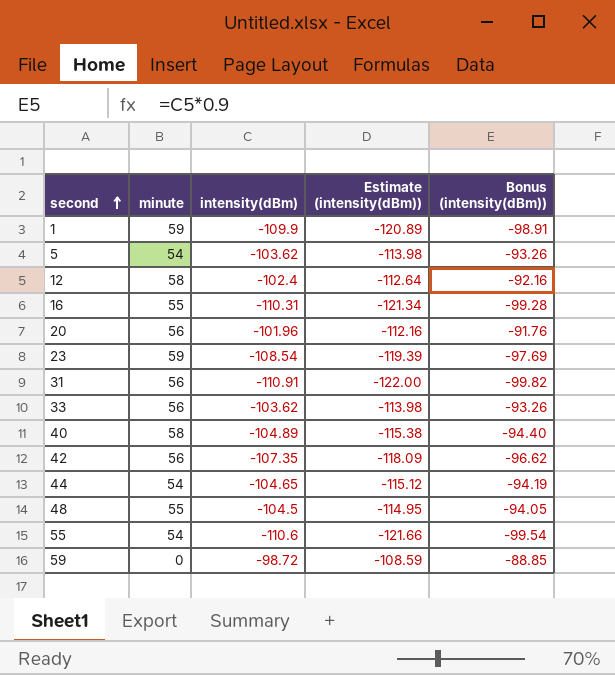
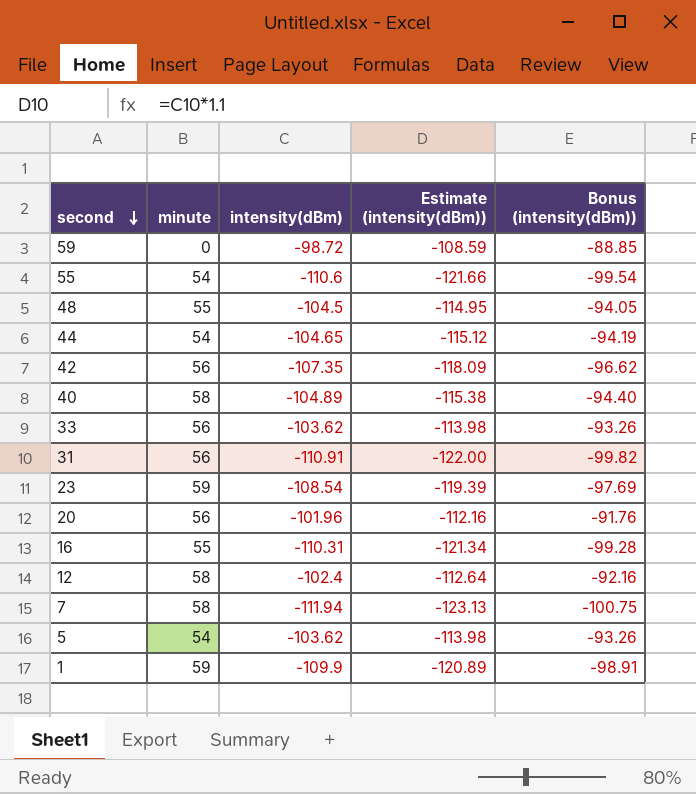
row order: second ascending -> second descending
row 7: none -> 58 | -111.94 | -123.13 | -100.75

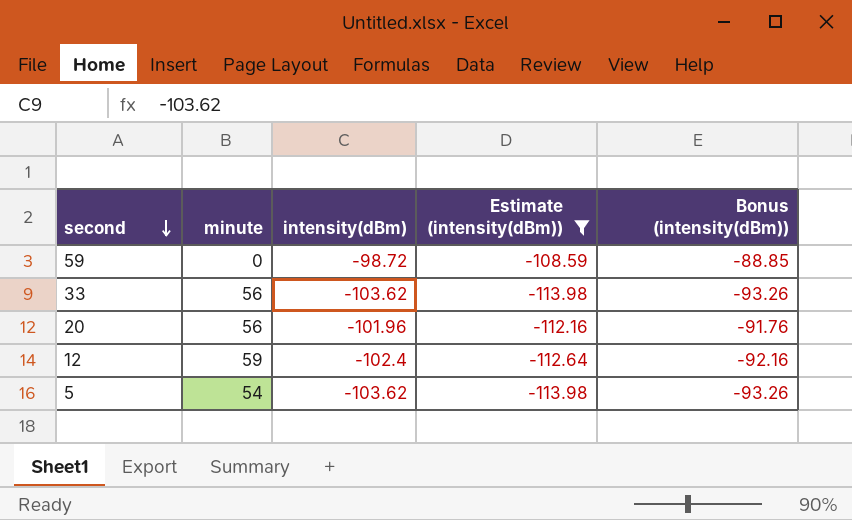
filter: none -> Estimate (intensity(dBm)) >= -113.98
12 | minute: 58 -> 59

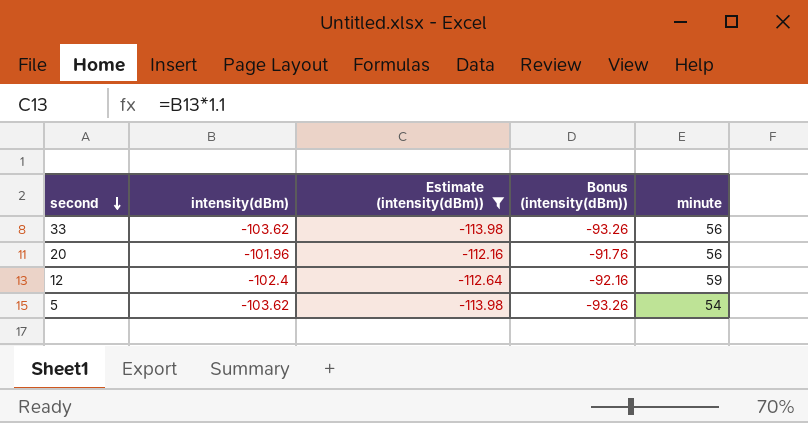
column minute | position: 2 -> 5
row 59: 0 | -98.72 | -108.59 | -88.85 -> none

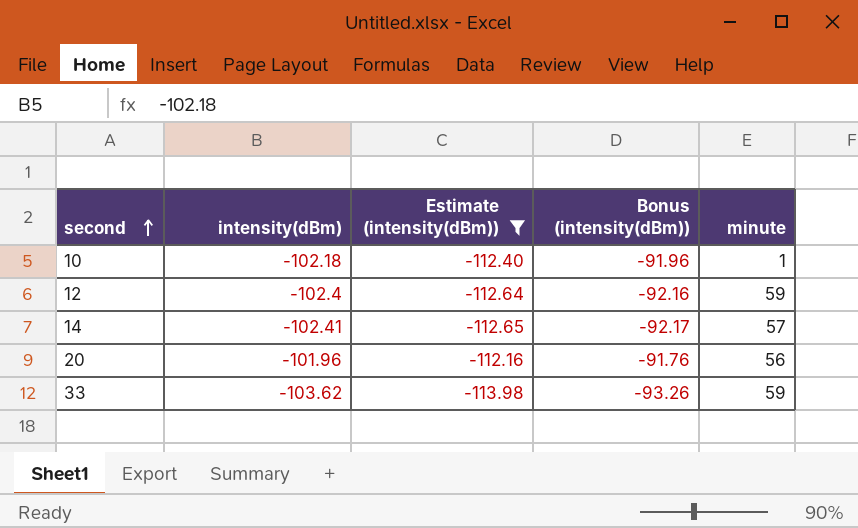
row order: second descending -> second ascending
row 5: -103.62 | -113.98 | -93.26 | 54 -> none
row 10: none -> -102.18 | -112.40 | -91.96 | 1
row 14: none -> -102.41 | -112.65 | -92.17 | 57
33 | minute: 56 -> 59

